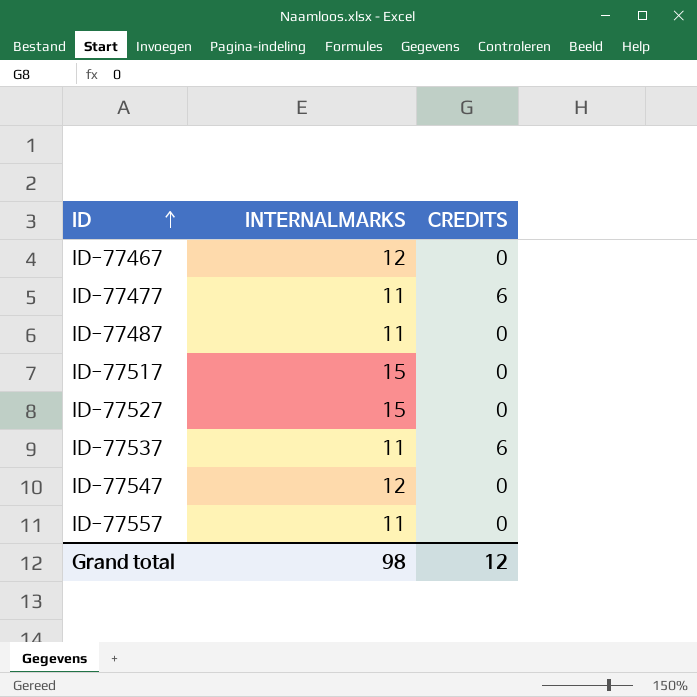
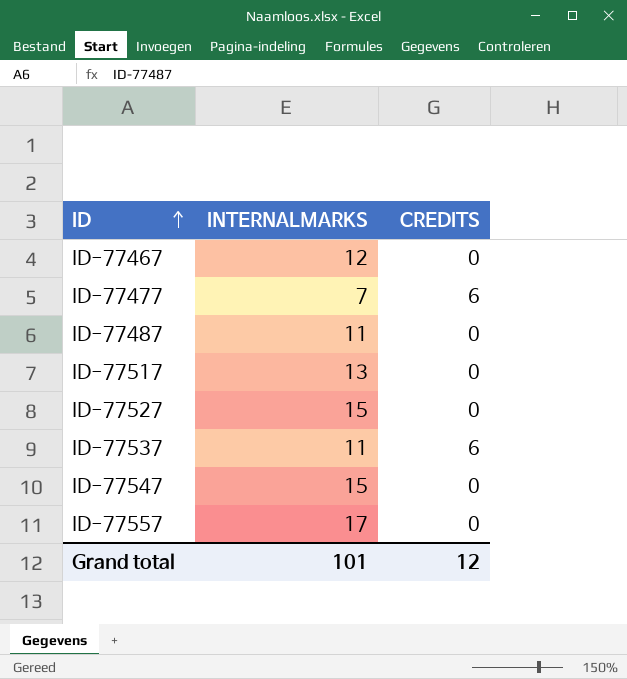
ID-77477 | INTERNALMARKS: 11 -> 7
ID-77517 | INTERNALMARKS: 15 -> 13
ID-77547 | INTERNALMARKS: 12 -> 15
ID-77557 | INTERNALMARKS: 11 -> 17
Grand total | INTERNALMARKS: 98 -> 101

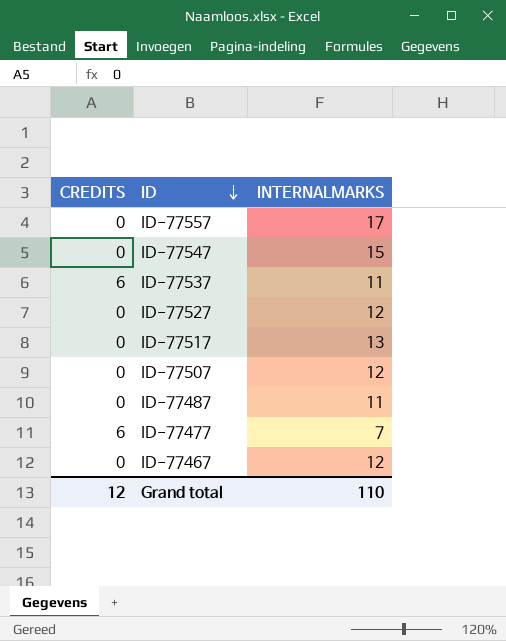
row order: ID ascending -> ID descending
column CREDITS | position: 3 -> 1
ID-77527 | INTERNALMARKS: 15 -> 12
row ID-77507: none -> 0 | 12
Grand total | INTERNALMARKS: 101 -> 110

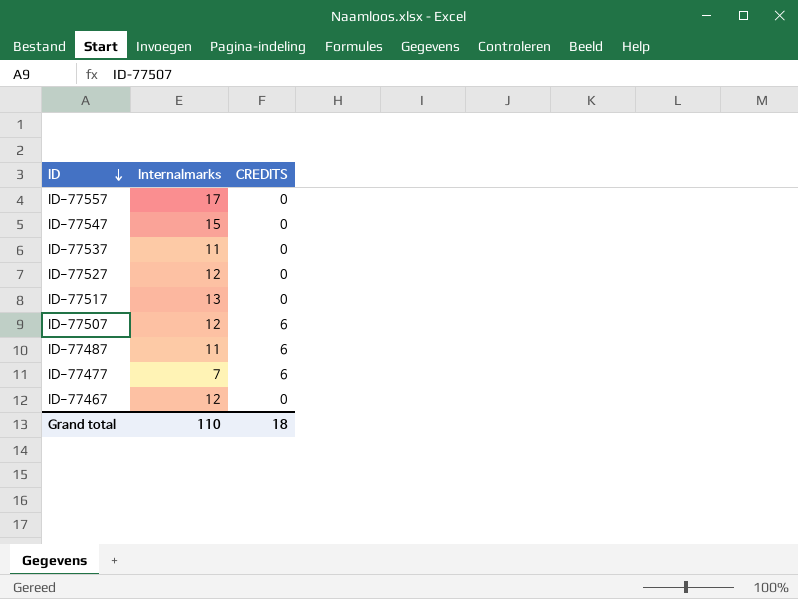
column name: INTERNALMARKS -> Internalmarks
column CREDITS | position: 1 -> 3
ID-77537 | CREDITS: 6 -> 0
ID-77507 | CREDITS: 0 -> 6
ID-77487 | CREDITS: 0 -> 6
Grand total | CREDITS: 12 -> 18

